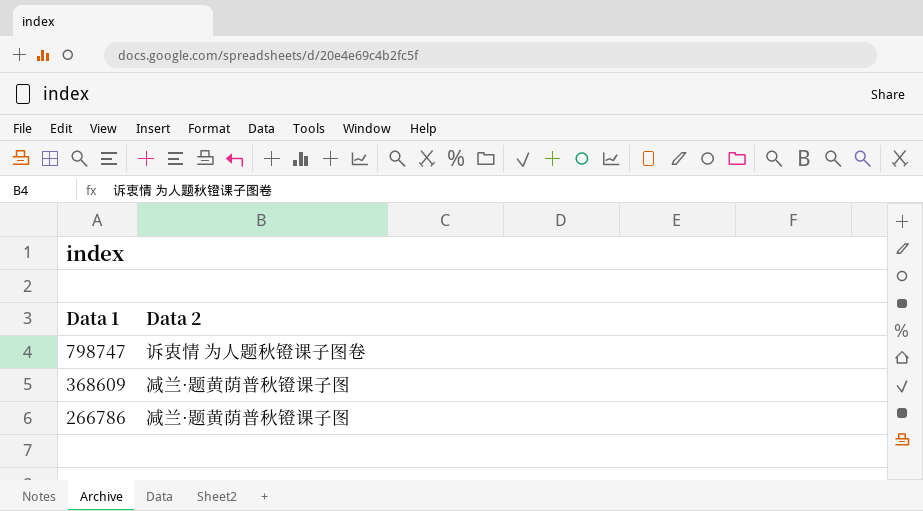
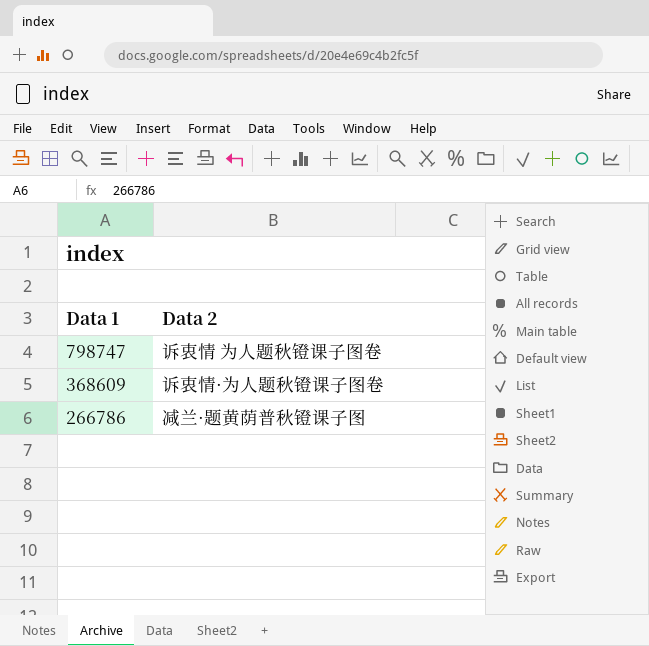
368609 | Data 2: 减兰·题黄荫普秋镫课子图 -> 诉衷情·为人题秋镫课子图卷

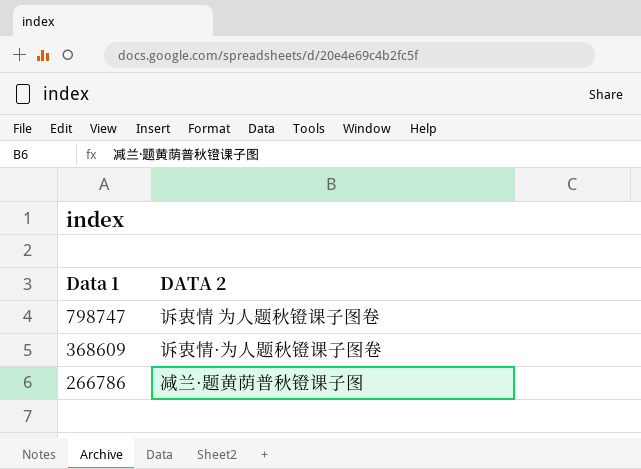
column name: Data 2 -> DATA 2

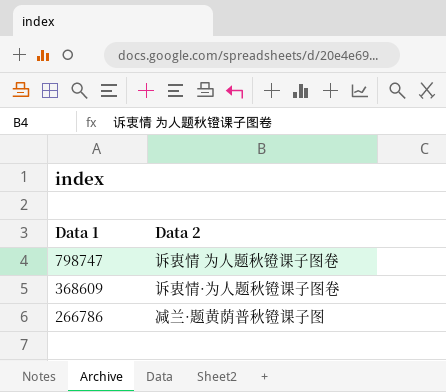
column name: DATA 2 -> Data 2

